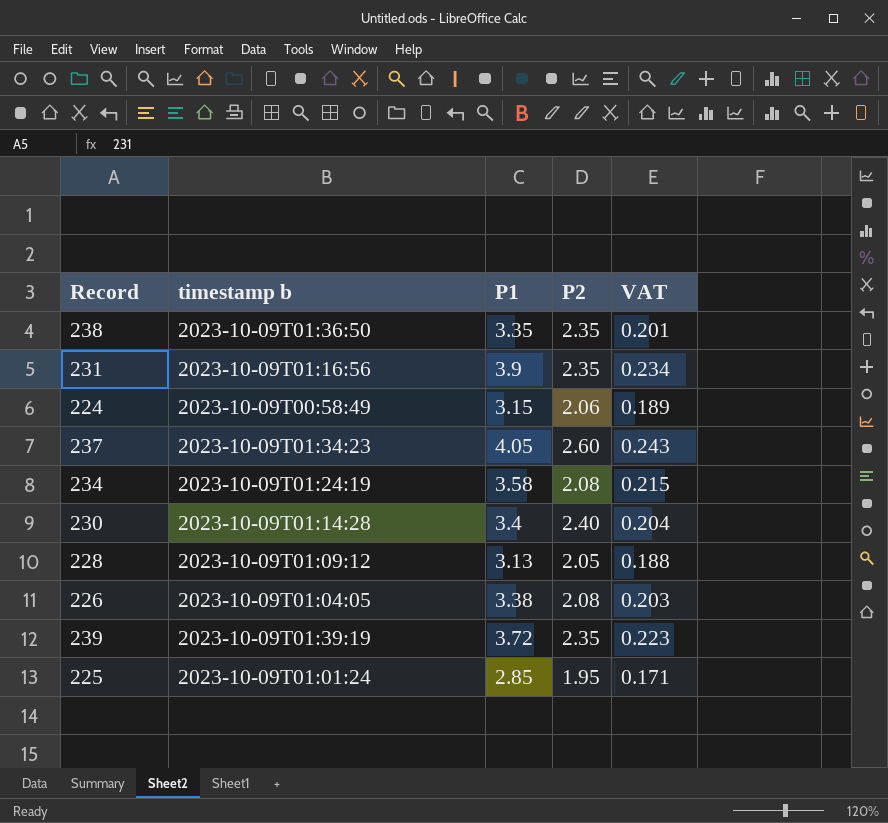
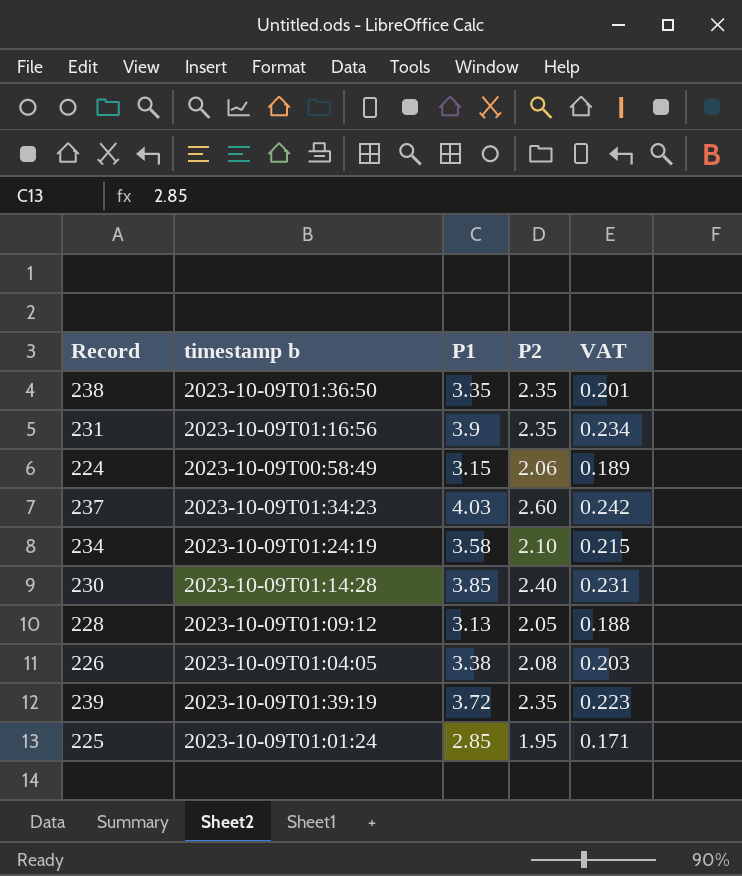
237 | P1: 4.05 -> 4.03
237 | VAT: 0.243 -> 0.242
234 | P2: 2.08 -> 2.10
230 | P1: 3.4 -> 3.85
230 | VAT: 0.204 -> 0.231

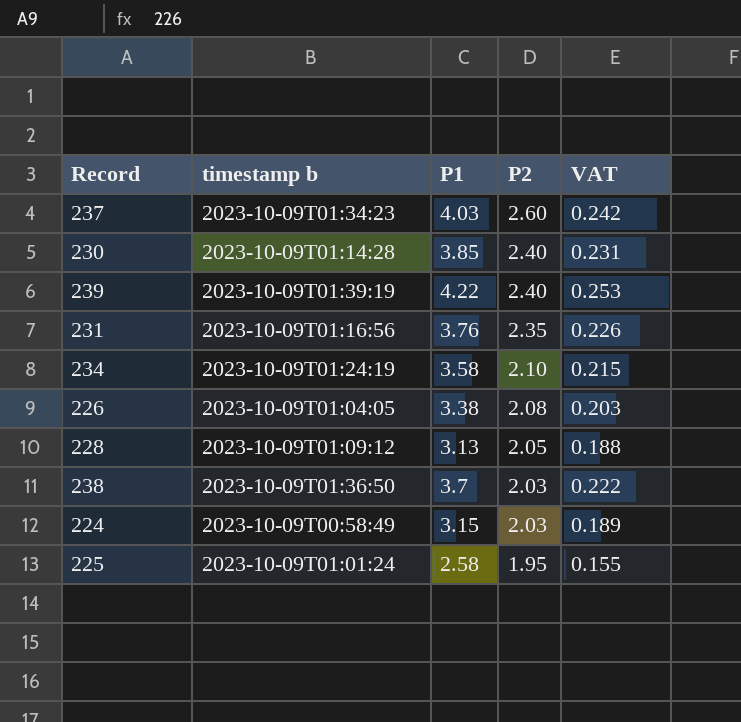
row order: none -> P2 descending
239 | P1: 3.72 -> 4.22
239 | P2: 2.35 -> 2.40
239 | VAT: 0.223 -> 0.253
231 | P1: 3.9 -> 3.76
231 | VAT: 0.234 -> 0.226
238 | P1: 3.35 -> 3.7
238 | P2: 2.35 -> 2.03
238 | VAT: 0.201 -> 0.222
224 | P2: 2.06 -> 2.03
225 | P1: 2.85 -> 2.58
225 | VAT: 0.171 -> 0.155

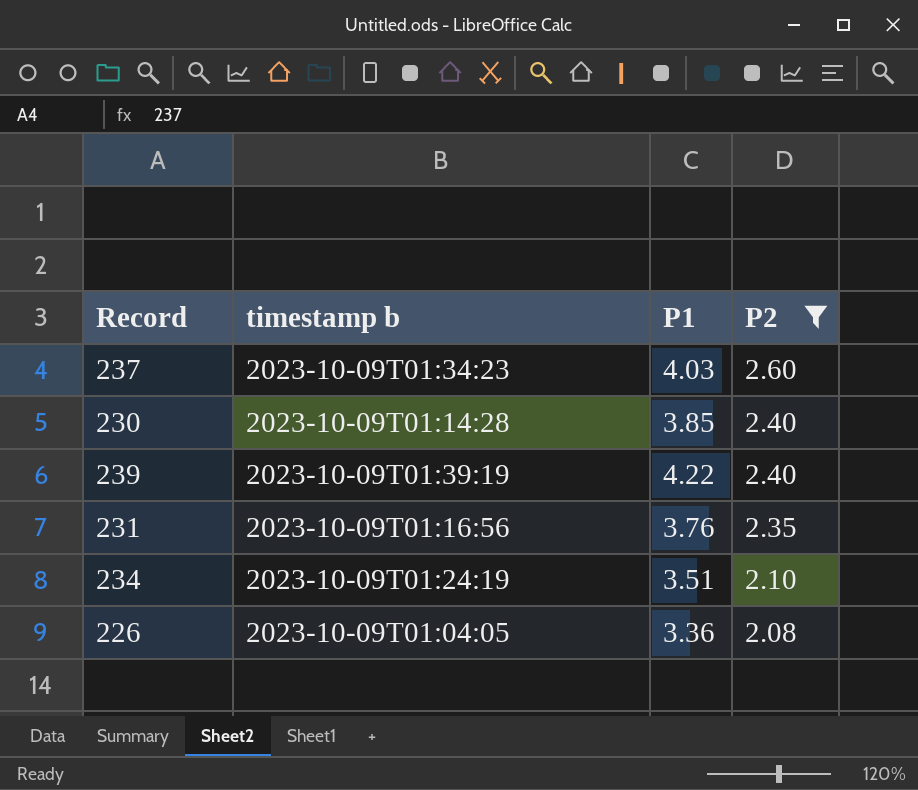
filter: none -> P2 >= 2.08
column VAT | formula: [P1] * 0.06 -> none
234 | P1: 3.58 -> 3.51
226 | P1: 3.38 -> 3.36

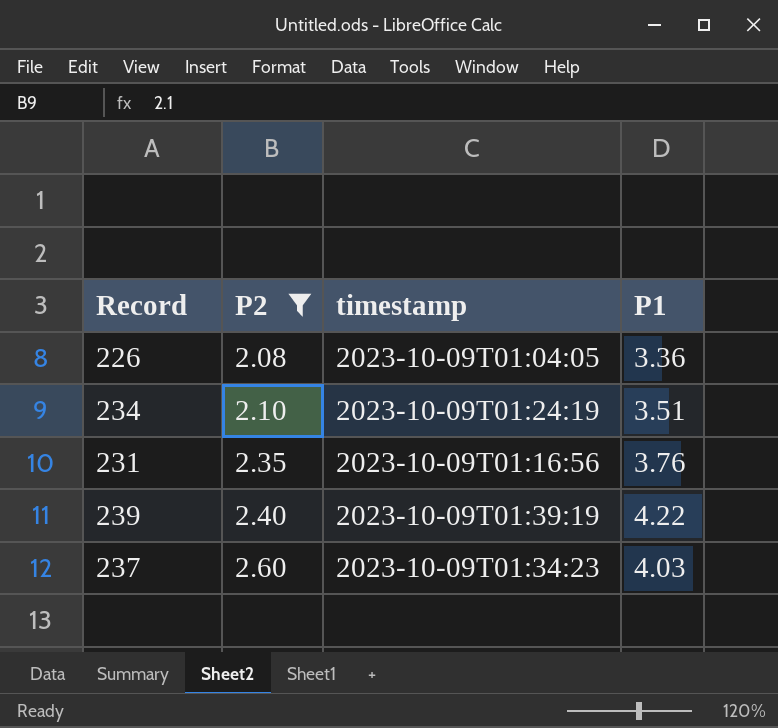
row order: P2 descending -> P2 ascending
column P2 | position: 4 -> 2
column name: timestamp b -> timestamp
row 230: 2023-10-09T01:14:28 | 3.85 | 2.40 -> none

